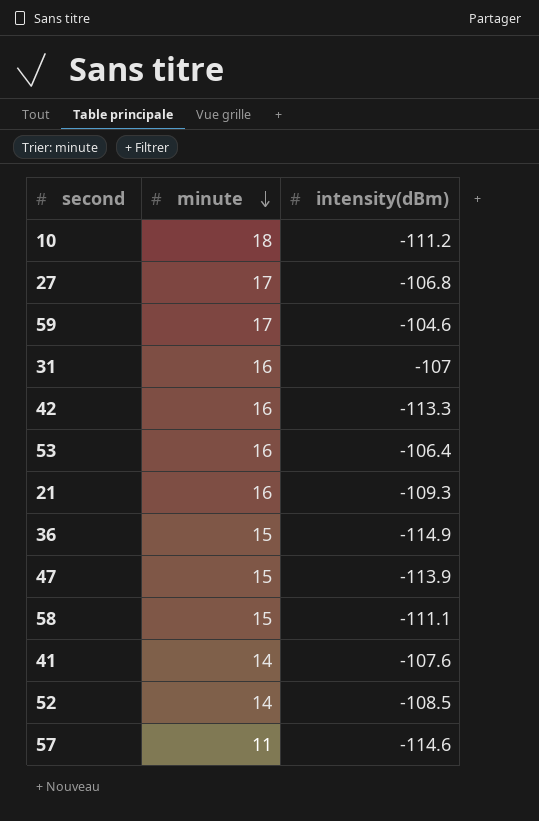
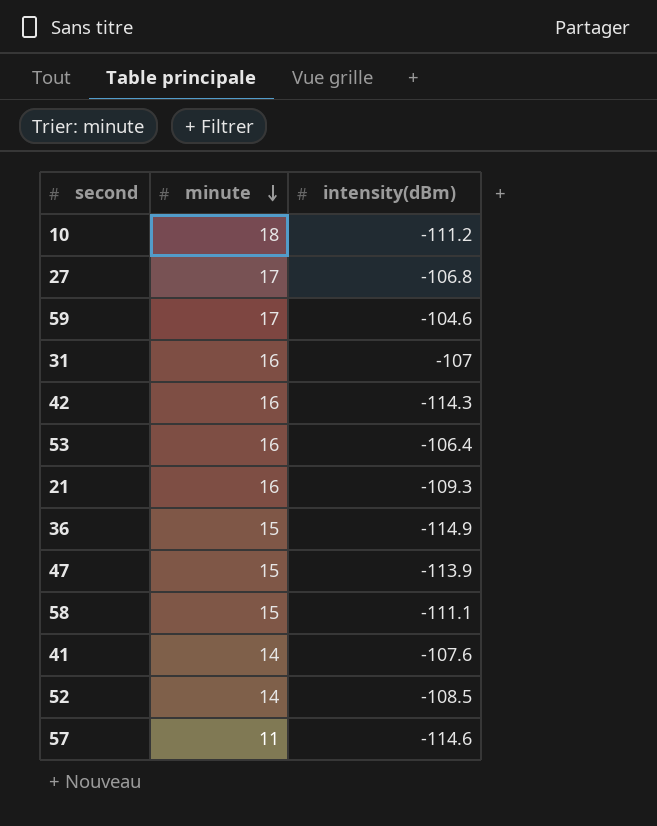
42 | intensity(dBm): -113.3 -> -114.3

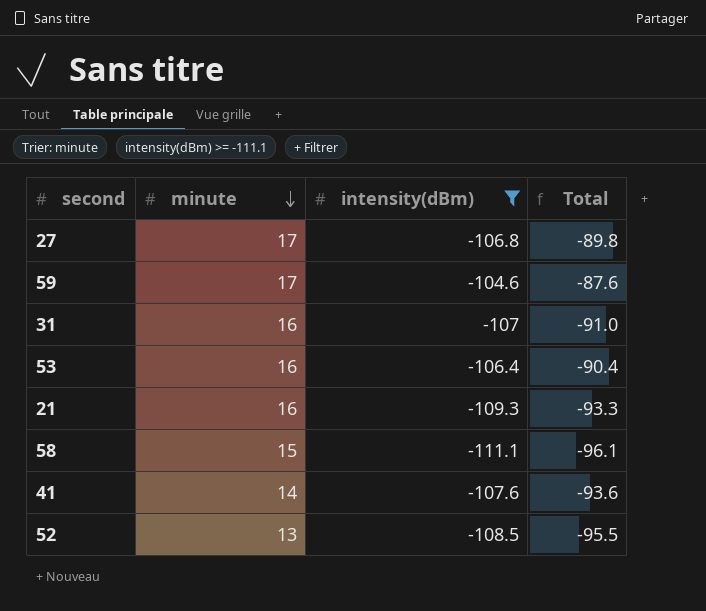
filter: none -> intensity(dBm) >= -111.1
column Total | formula: none -> [minute] + [intensity(dBm)]
52 | minute: 14 -> 13

